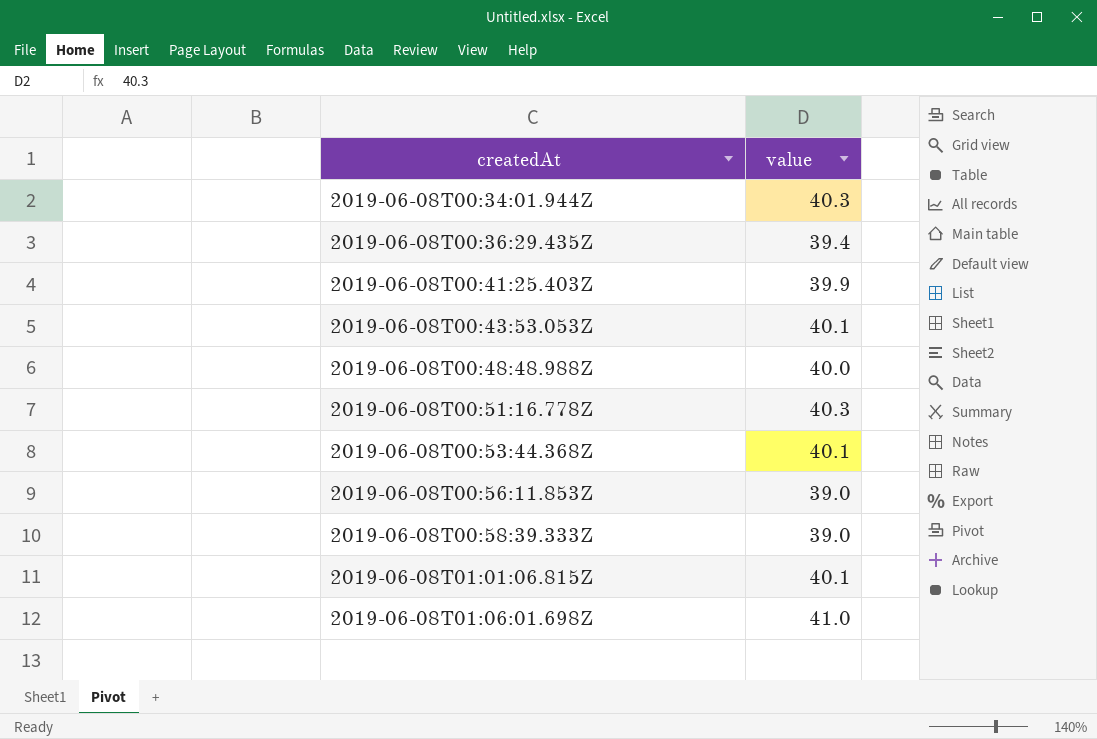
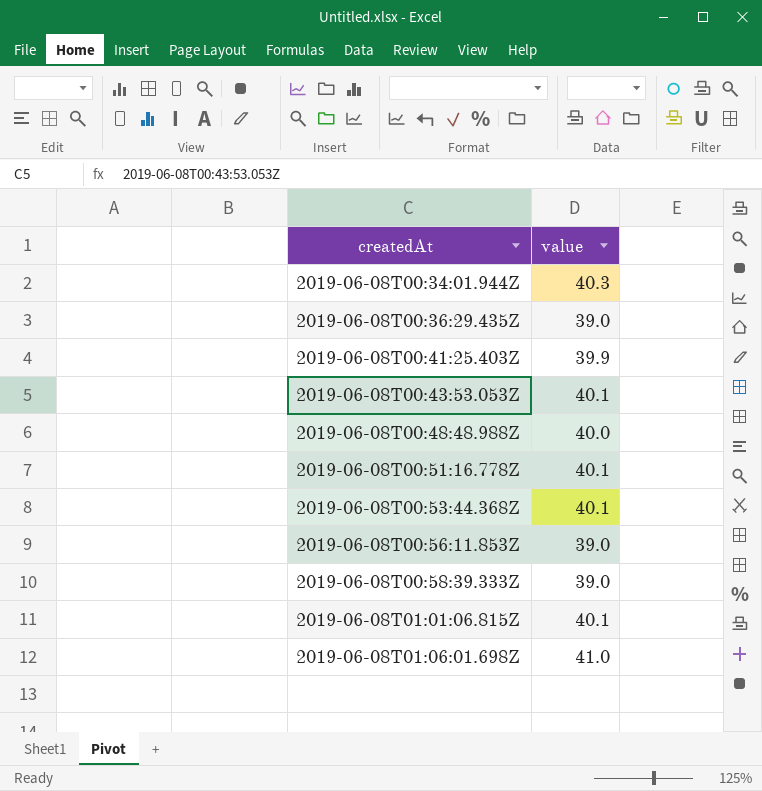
2019-06-08T00:36:29.435Z | value: 39.4 -> 39.0
2019-06-08T00:51:16.778Z | value: 40.3 -> 40.1

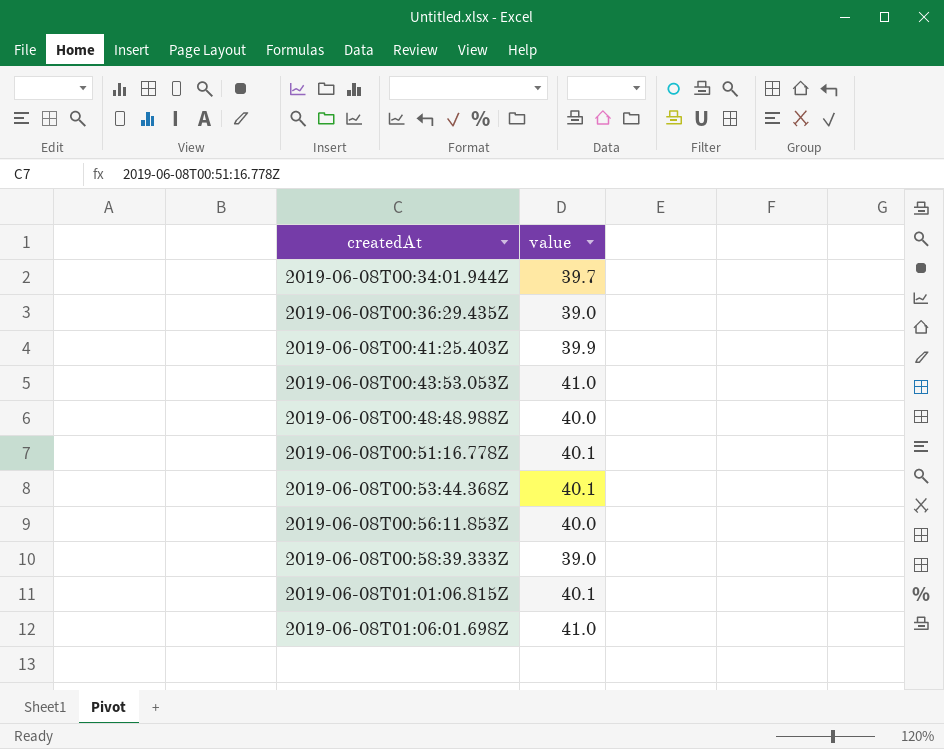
2019-06-08T00:34:01.944Z | value: 40.3 -> 39.7
2019-06-08T00:43:53.053Z | value: 40.1 -> 41.0
2019-06-08T00:56:11.853Z | value: 39.0 -> 40.0

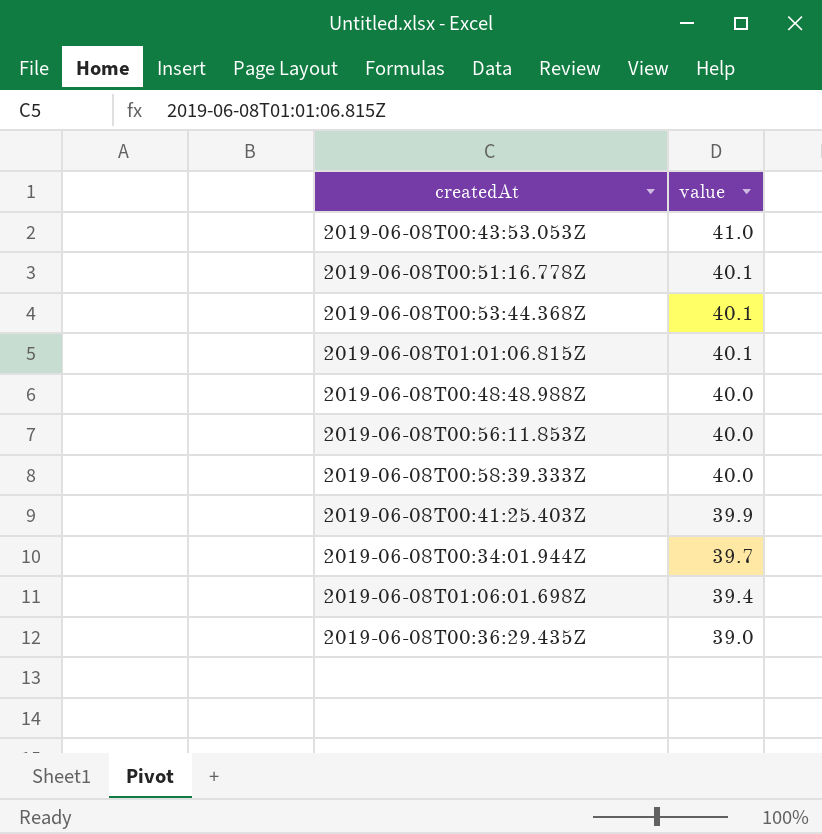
row order: createdAt ascending -> value descending
2019-06-08T00:58:39.333Z | value: 39.0 -> 40.0
2019-06-08T01:06:01.698Z | value: 41.0 -> 39.4

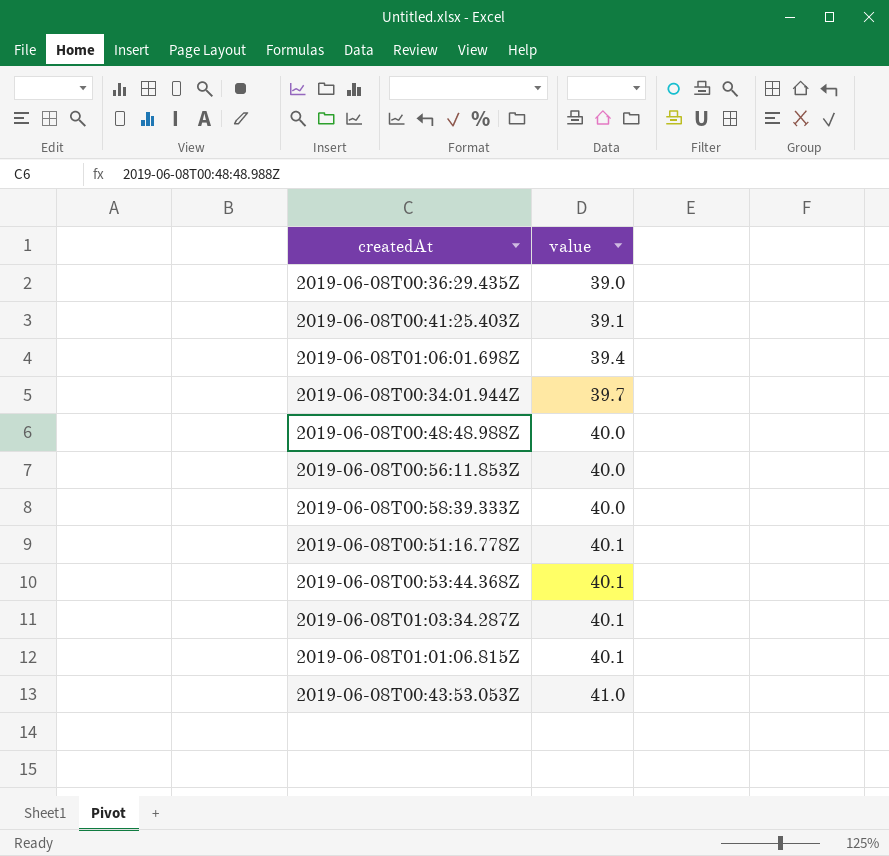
row order: value descending -> value ascending
2019-06-08T00:41:25.403Z | value: 39.9 -> 39.1
row 2019-06-08T01:03:34.287Z: none -> 40.1

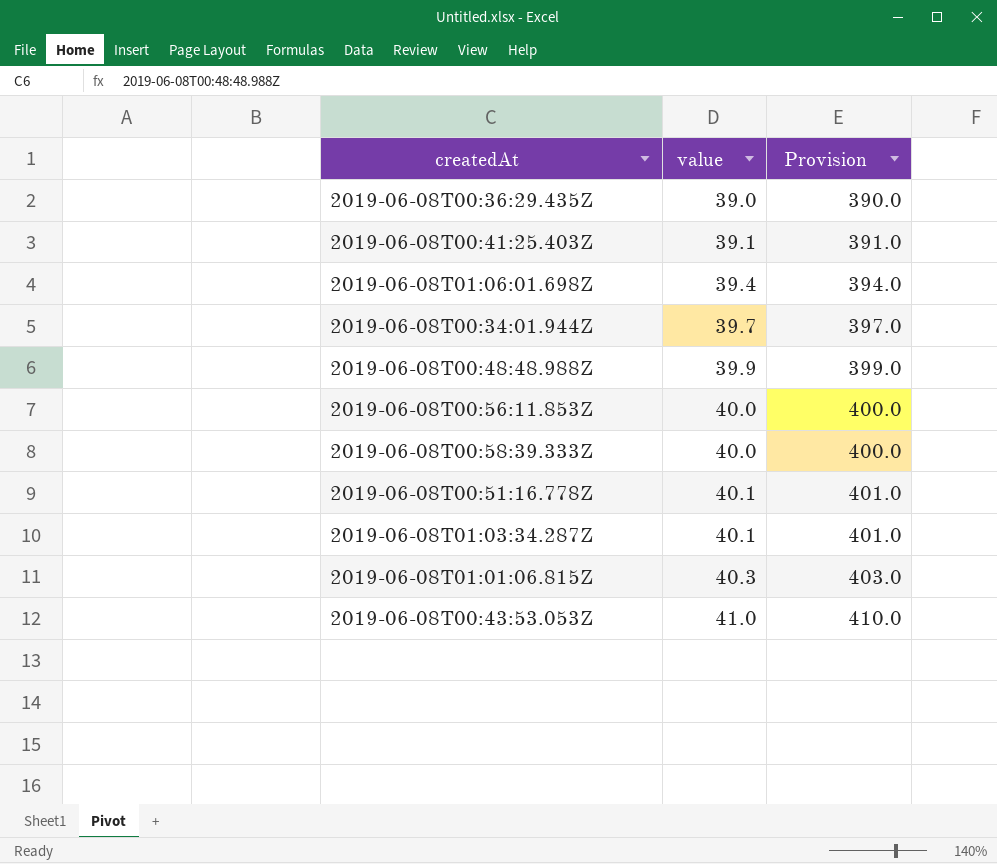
column Provision | formula: none -> [value] * 10
row 2019-06-08T00:53:44.368Z: 40.1 -> none
2019-06-08T00:48:48.988Z | value: 40.0 -> 39.9
2019-06-08T01:01:06.815Z | value: 40.1 -> 40.3

